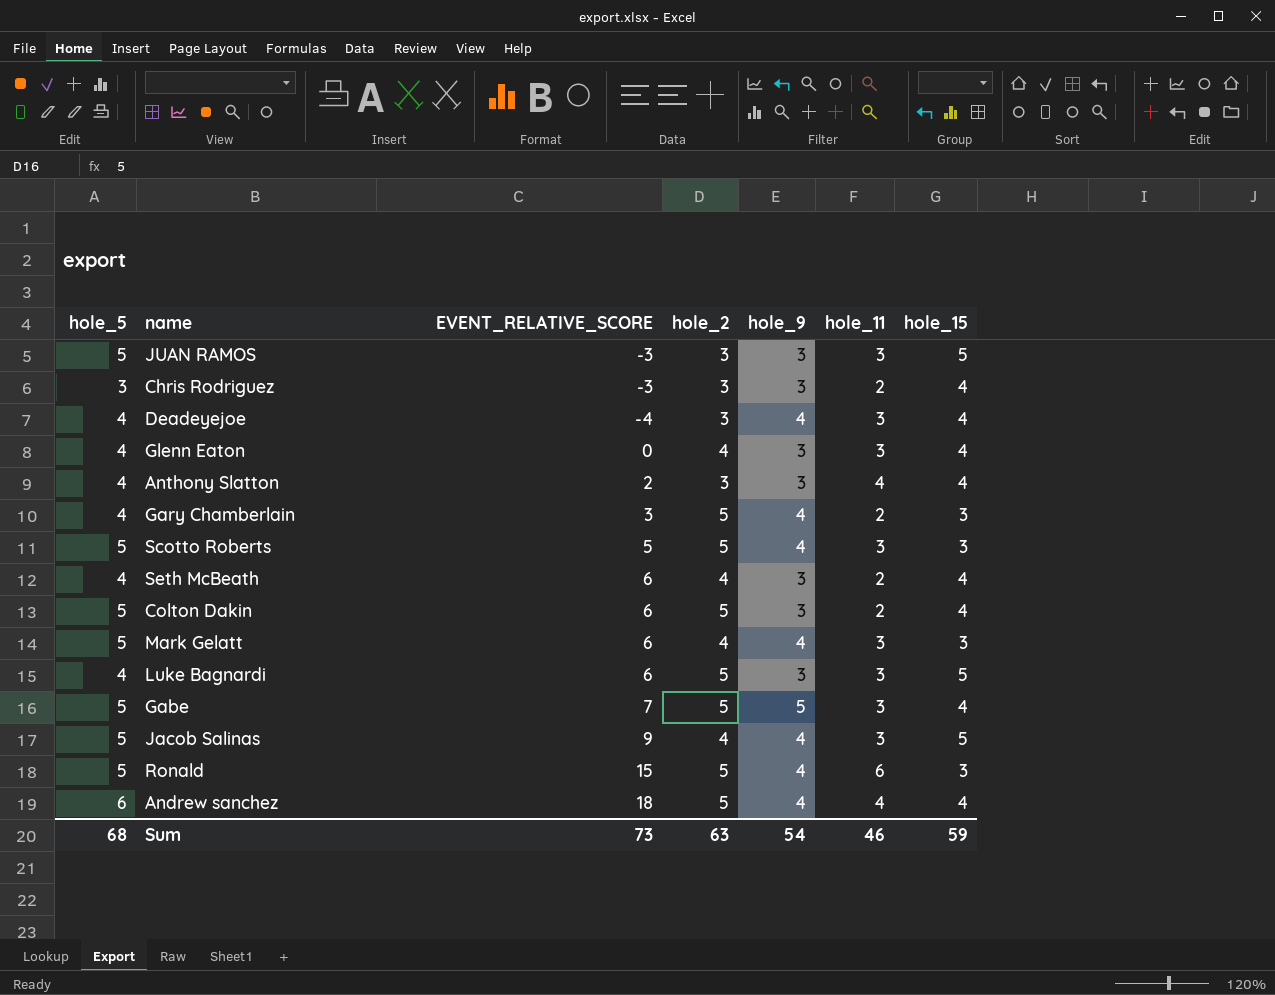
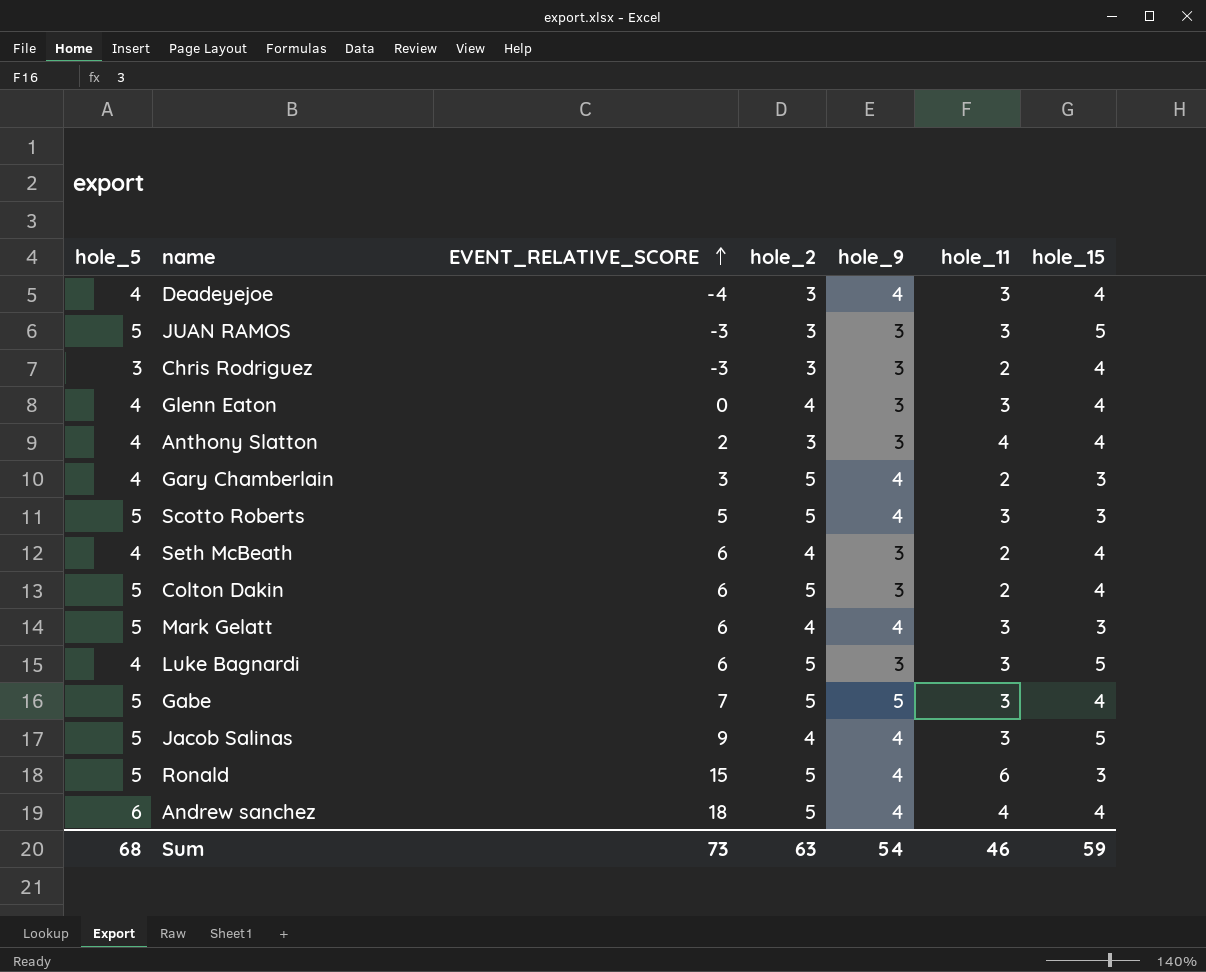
row order: none -> EVENT_RELATIVE_SCORE ascending

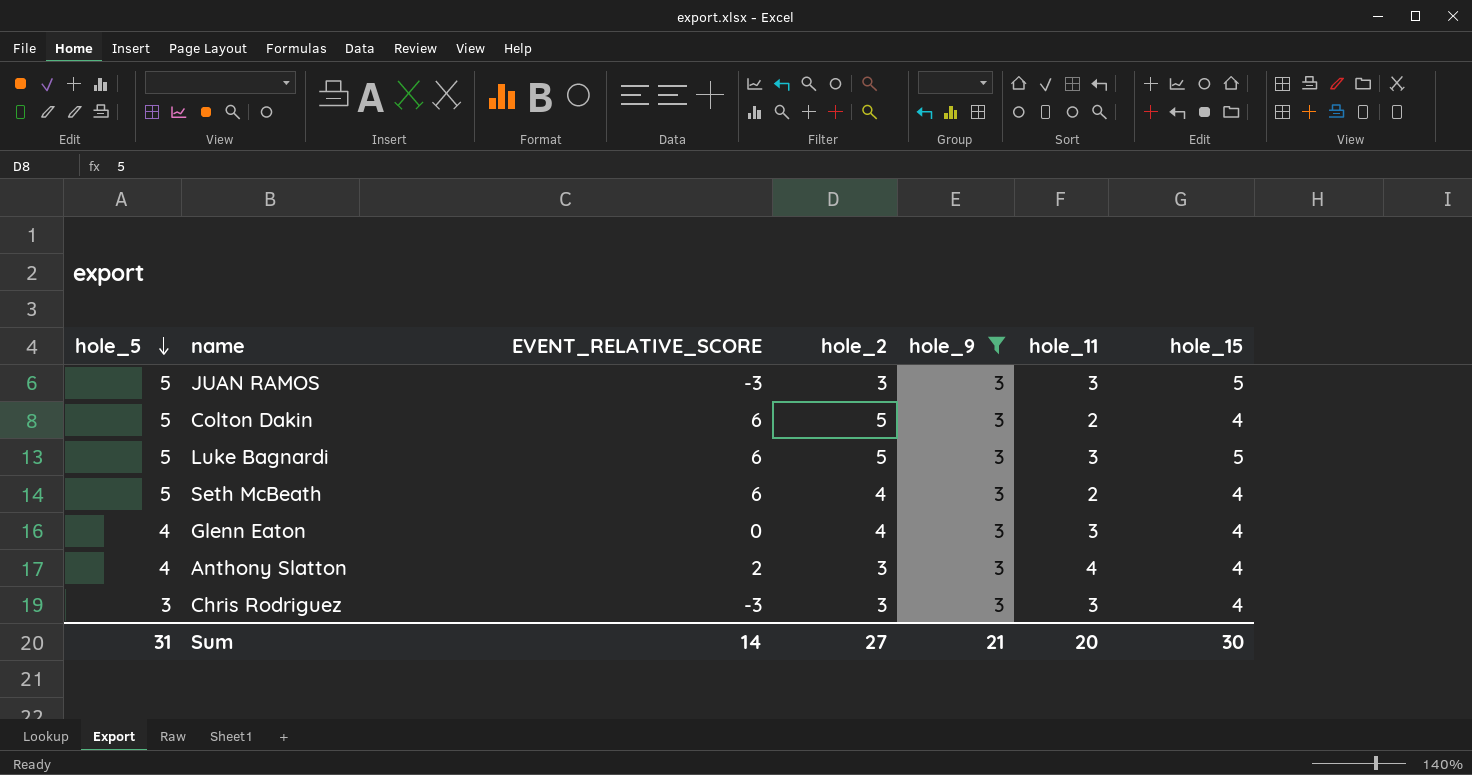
filter: none -> hole_9 = 3
row order: EVENT_RELATIVE_SCORE ascending -> hole_5 descending
Luke Bagnardi | hole_5: 4 -> 5
Seth McBeath | hole_5: 4 -> 5
Chris Rodriguez | hole_11: 2 -> 3
Sum | hole_5: 68 -> 31
Sum | EVENT_RELATIVE_SCORE: 73 -> 14
Sum | hole_2: 63 -> 27
Sum | hole_9: 54 -> 21
Sum | hole_11: 46 -> 20
Sum | hole_15: 59 -> 30

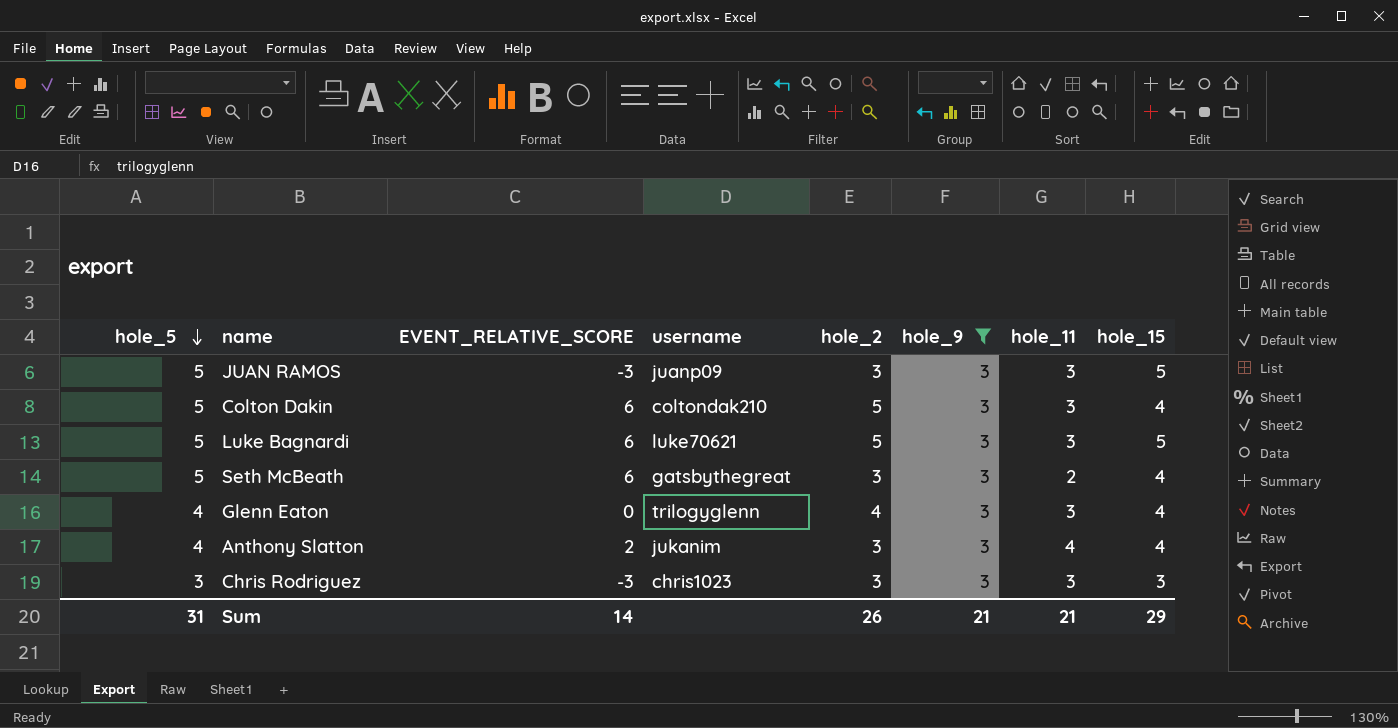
column username | position: none -> 4
Colton Dakin | hole_11: 2 -> 3
Seth McBeath | hole_2: 4 -> 3
Chris Rodriguez | hole_15: 4 -> 3
Sum | hole_2: 27 -> 26
Sum | hole_11: 20 -> 21
Sum | hole_15: 30 -> 29

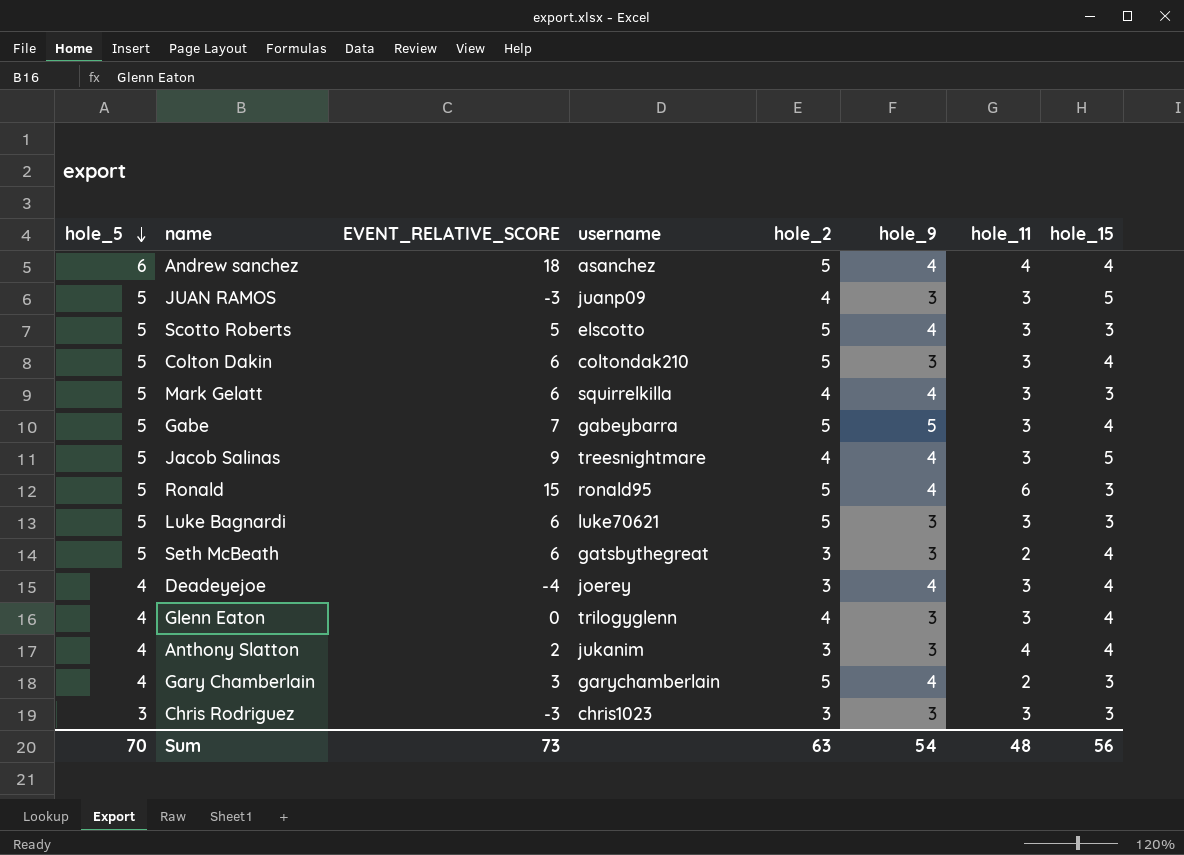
filter: hole_9 = 3 -> none
JUAN RAMOS | hole_2: 3 -> 4
Luke Bagnardi | hole_15: 5 -> 3
Sum | hole_5: 31 -> 70
Sum | EVENT_RELATIVE_SCORE: 14 -> 73
Sum | hole_2: 26 -> 63
Sum | hole_9: 21 -> 54
Sum | hole_11: 21 -> 48
Sum | hole_15: 29 -> 56

